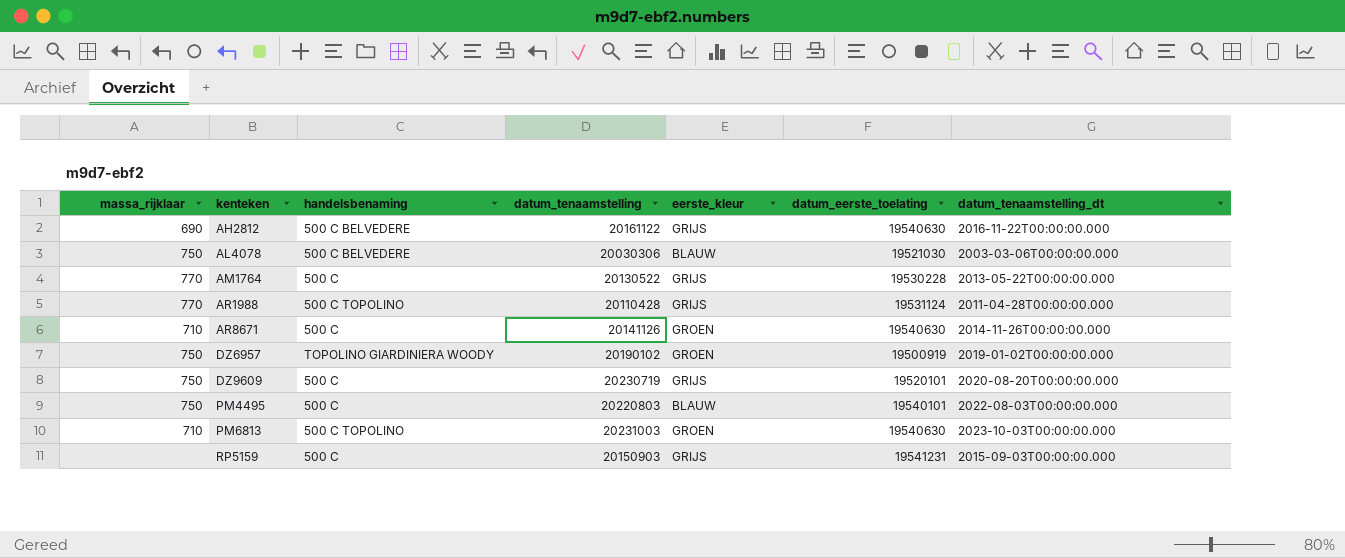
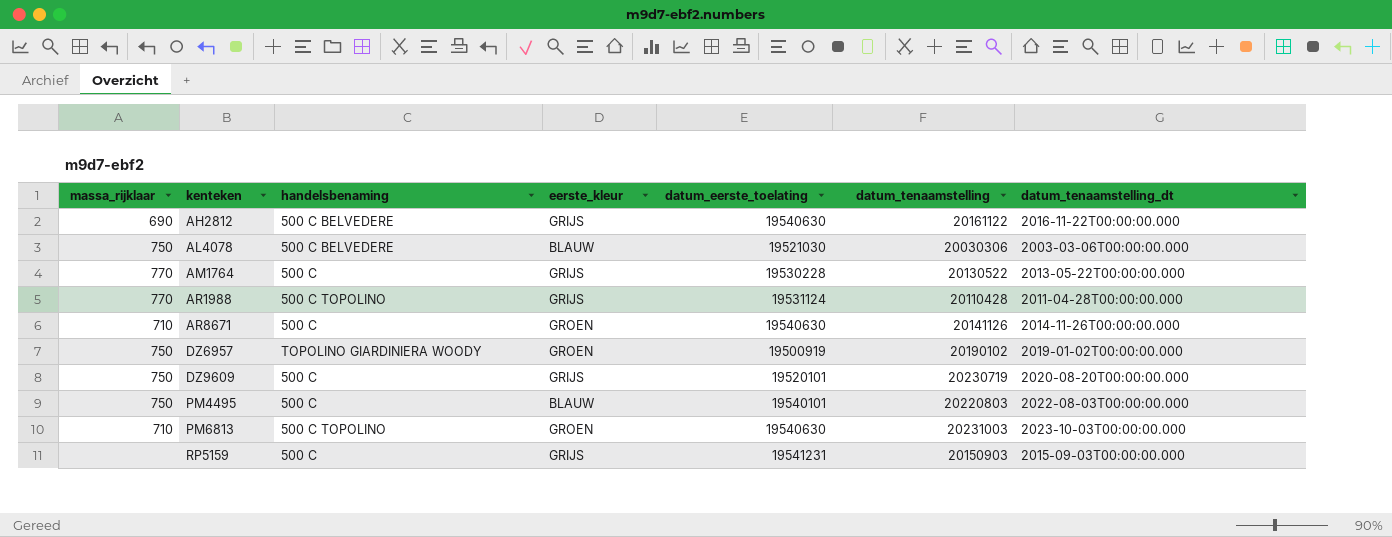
column datum_tenaamstelling | position: 4 -> 6

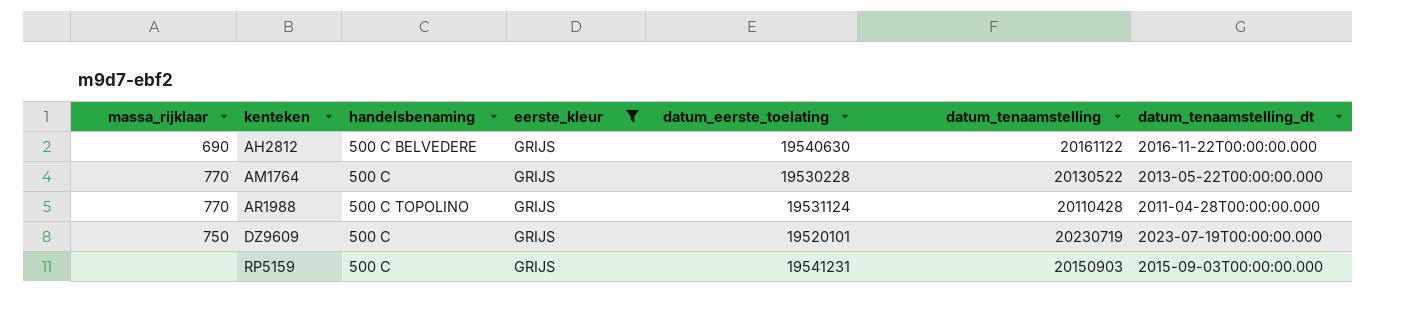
filter: none -> eerste_kleur = GRIJS
DZ9609 | datum_tenaamstelling_dt: 2020-08-20T00:00:00.000 -> 2023-07-19T00:00:00.000

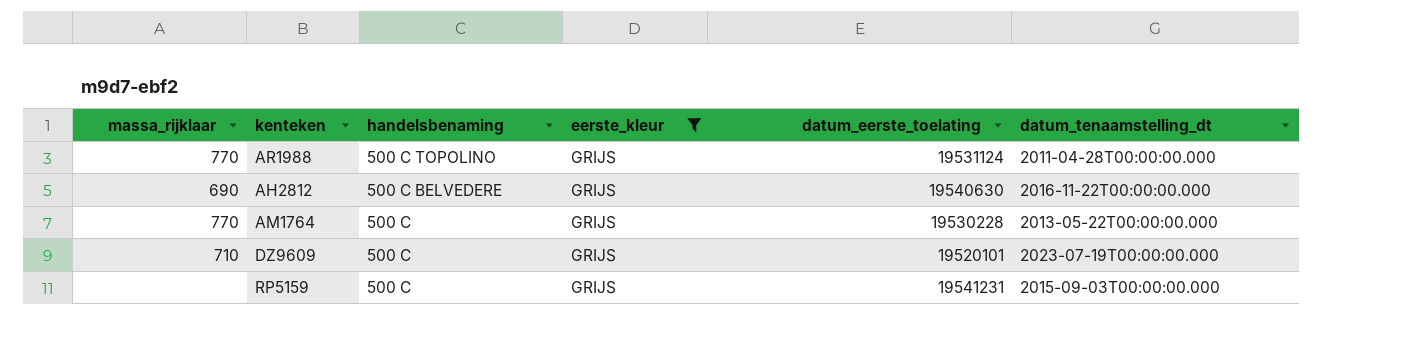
row order: kenteken ascending -> handelsbenaming descending
column datum_tenaamstelling | position: 6 -> none
DZ9609 | massa_rijklaar: 750 -> 710

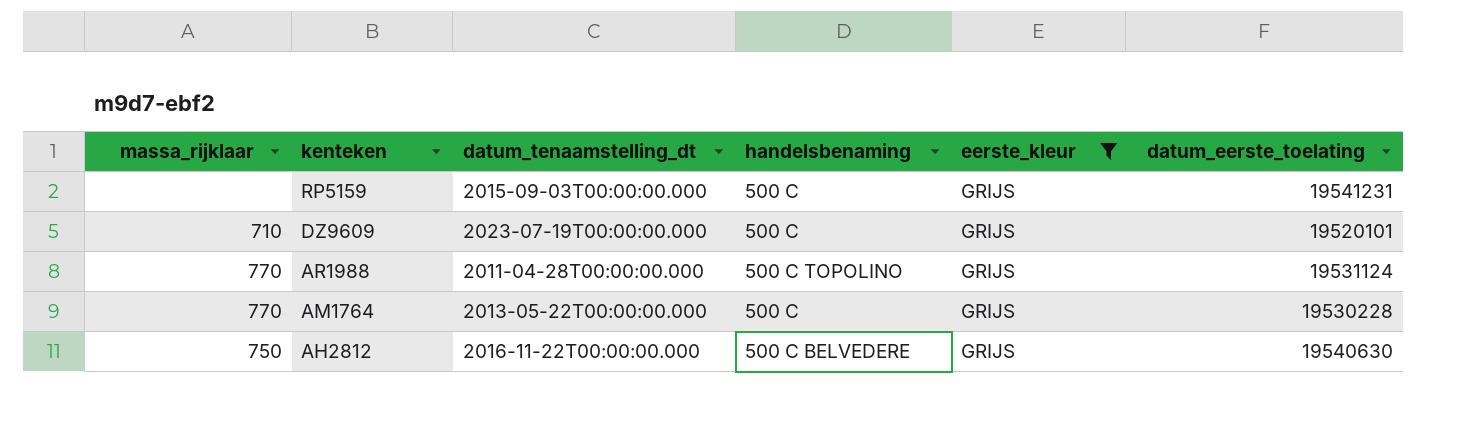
row order: handelsbenaming descending -> kenteken descending
column datum_tenaamstelling_dt | position: 6 -> 3
AH2812 | massa_rijklaar: 690 -> 750

